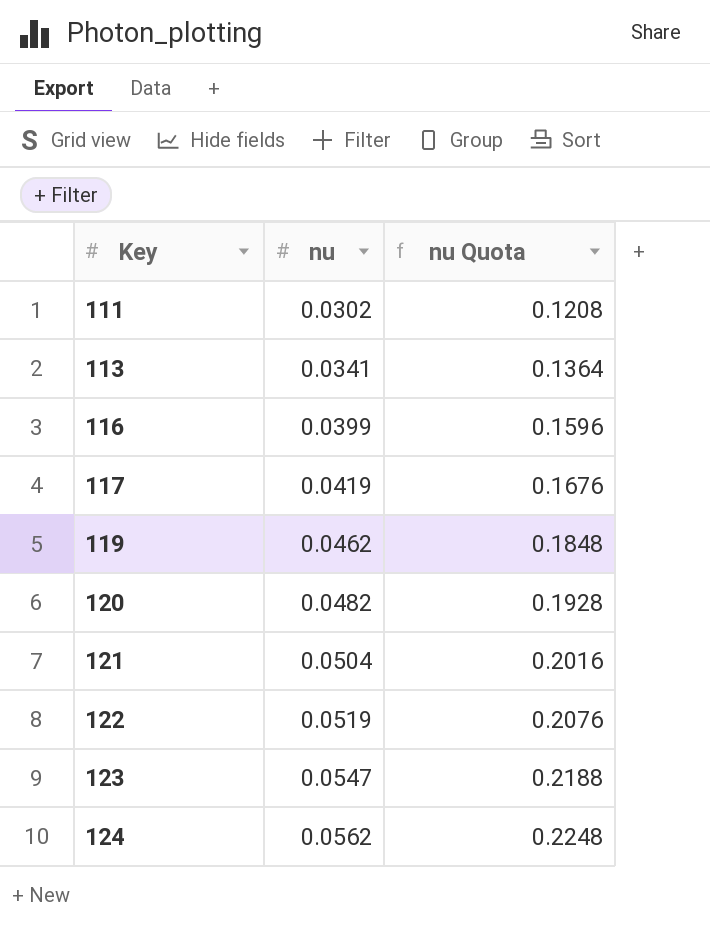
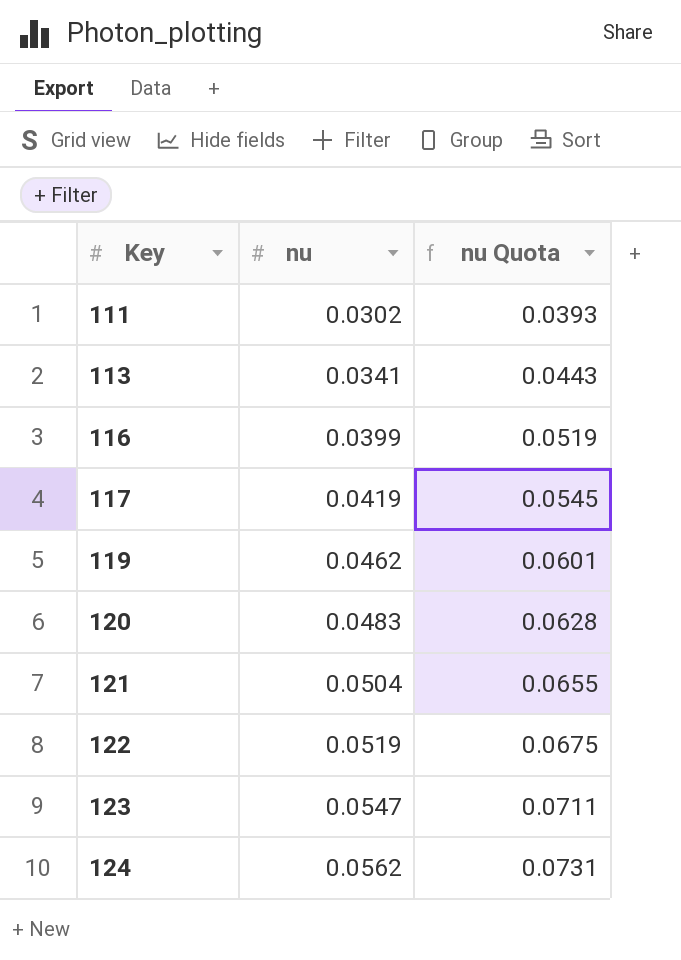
column nu Quota | formula: [nu] * 4 -> [nu] * 1.3
120 | nu: 0.0482 -> 0.0483

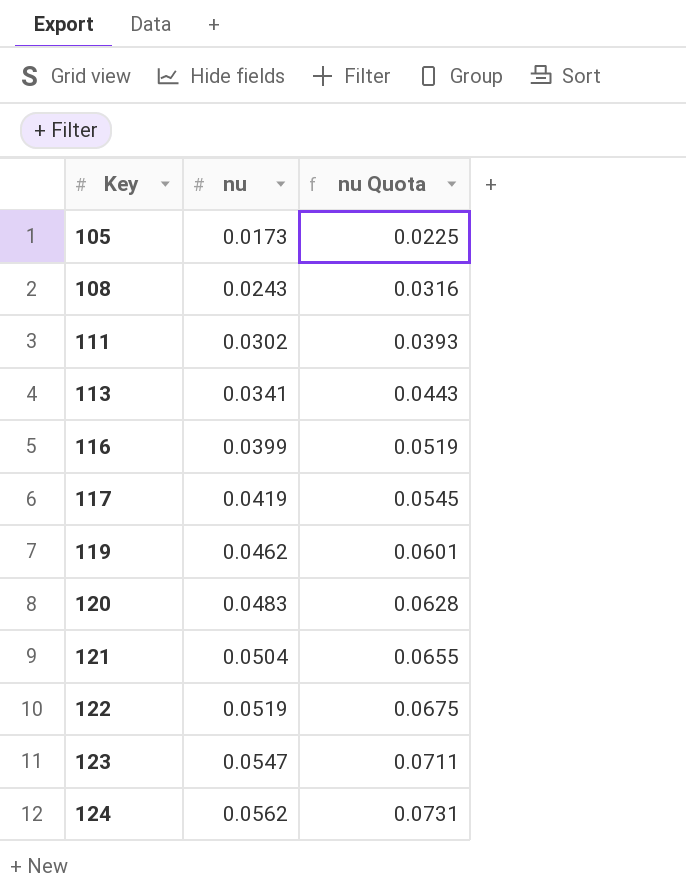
row 105: none -> 0.0173 | 0.0225
row 108: none -> 0.0243 | 0.0316

